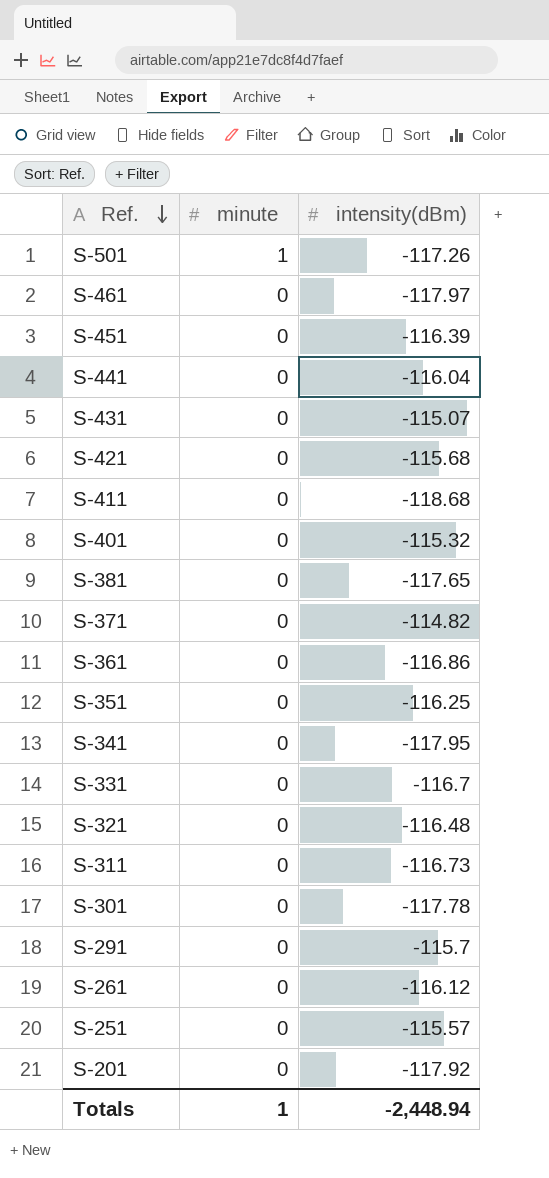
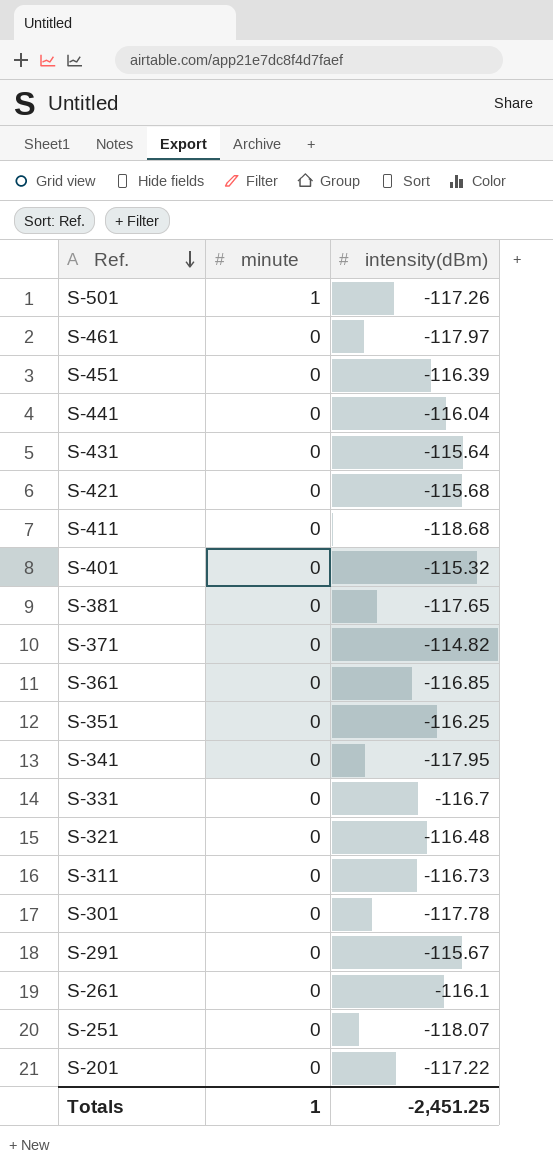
S-431 | intensity(dBm): -115.07 -> -115.64
S-361 | intensity(dBm): -116.86 -> -116.85
S-291 | intensity(dBm): -115.7 -> -115.67
S-261 | intensity(dBm): -116.12 -> -116.1
S-251 | intensity(dBm): -115.57 -> -118.07
S-201 | intensity(dBm): -117.92 -> -117.22
Totals | intensity(dBm): -2,448.94 -> -2,451.25

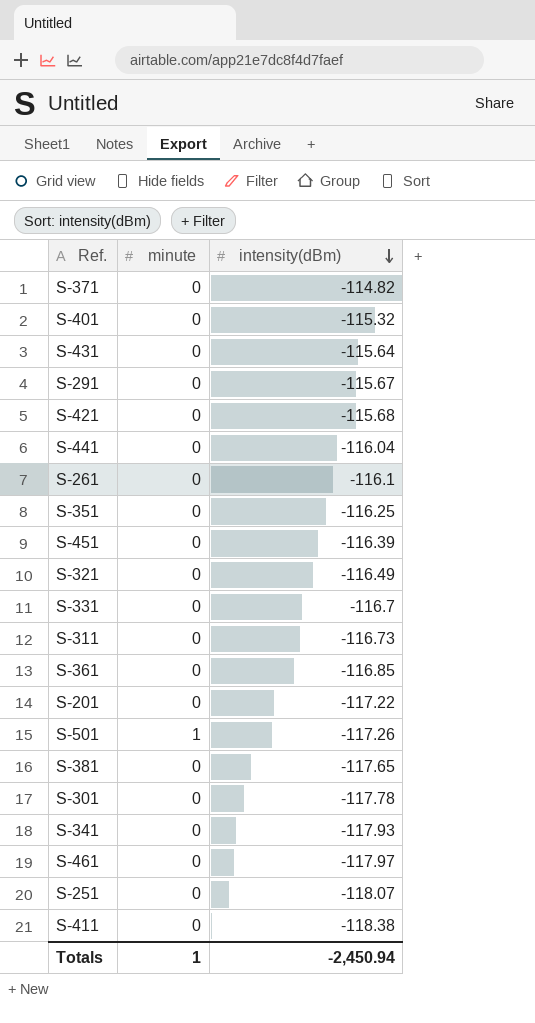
row order: Ref. descending -> intensity(dBm) descending
S-321 | intensity(dBm): -116.48 -> -116.49
S-341 | intensity(dBm): -117.95 -> -117.93
S-411 | intensity(dBm): -118.68 -> -118.38
Totals | intensity(dBm): -2,451.25 -> -2,450.94

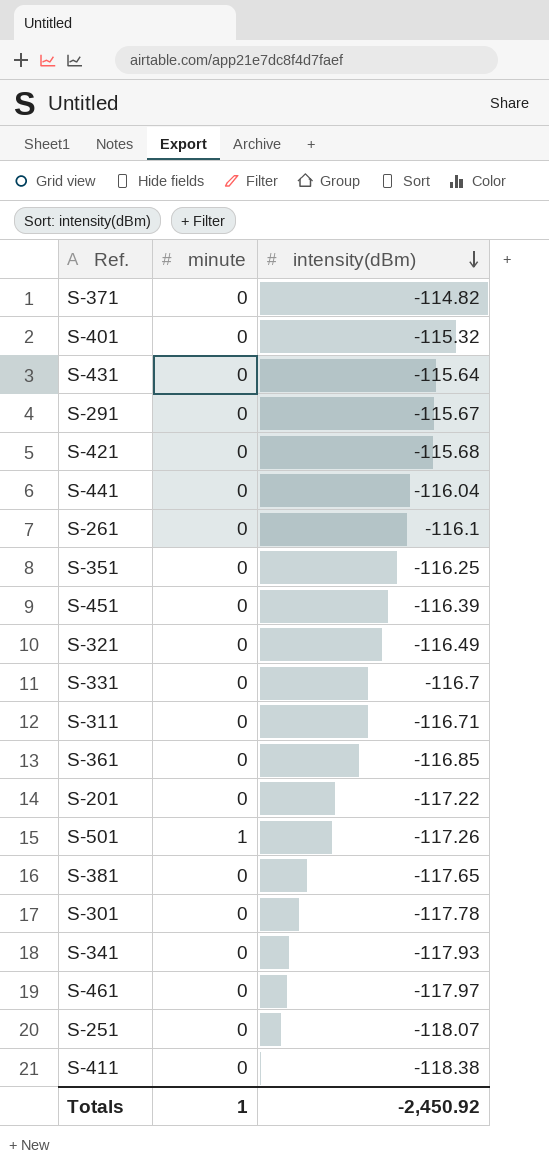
S-311 | intensity(dBm): -116.73 -> -116.71
Totals | intensity(dBm): -2,450.94 -> -2,450.92

